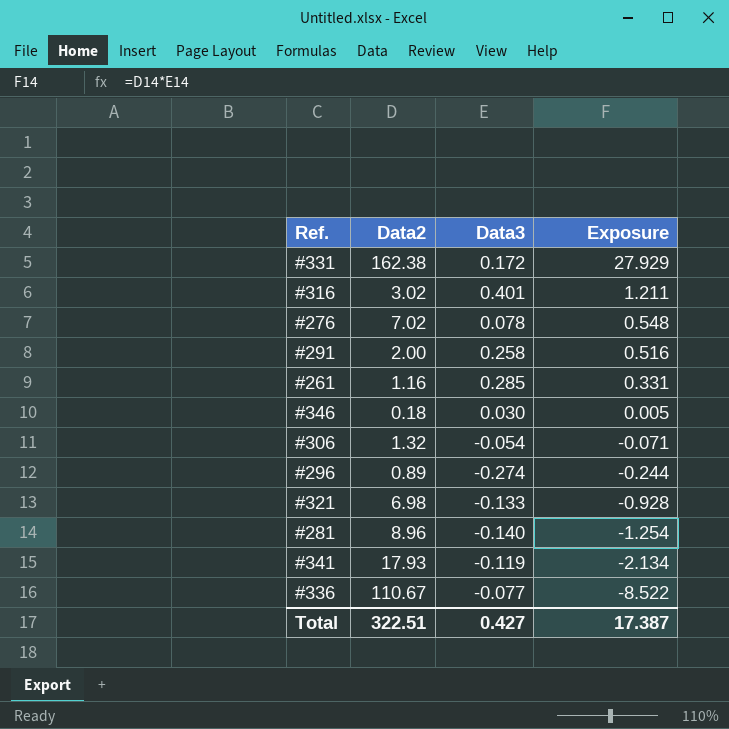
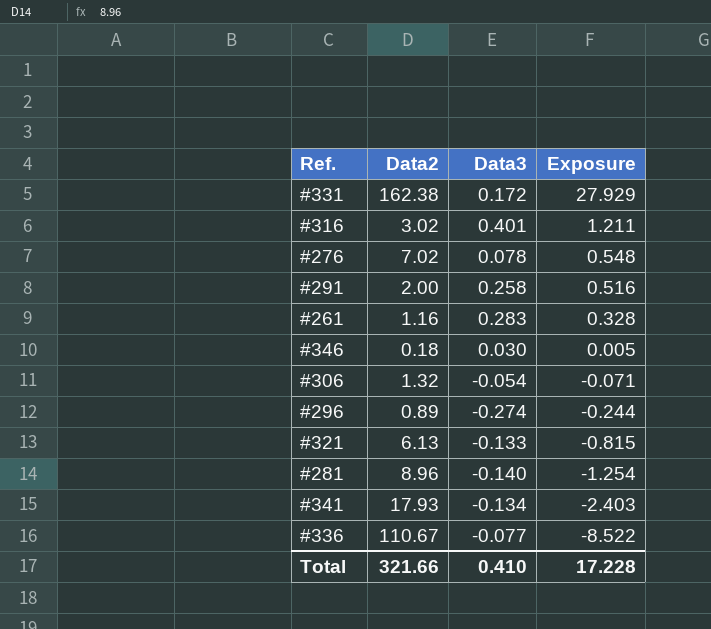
#261 | Data3: 0.285 -> 0.283
#261 | Exposure: 0.331 -> 0.328
#321 | Data2: 6.98 -> 6.13
#321 | Exposure: -0.928 -> -0.815
#341 | Data3: -0.119 -> -0.134
#341 | Exposure: -2.134 -> -2.403
Total | Data2: 322.51 -> 321.66
Total | Data3: 0.427 -> 0.410
Total | Exposure: 17.387 -> 17.228

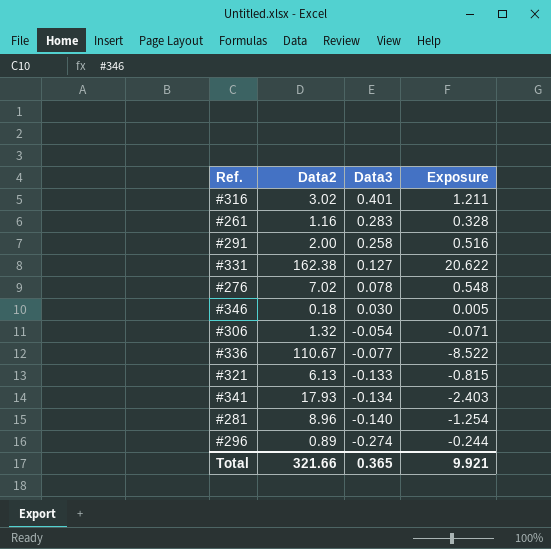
row order: Exposure descending -> Data3 descending
#331 | Data3: 0.172 -> 0.127
#331 | Exposure: 27.929 -> 20.622
Total | Data3: 0.410 -> 0.365
Total | Exposure: 17.228 -> 9.921

